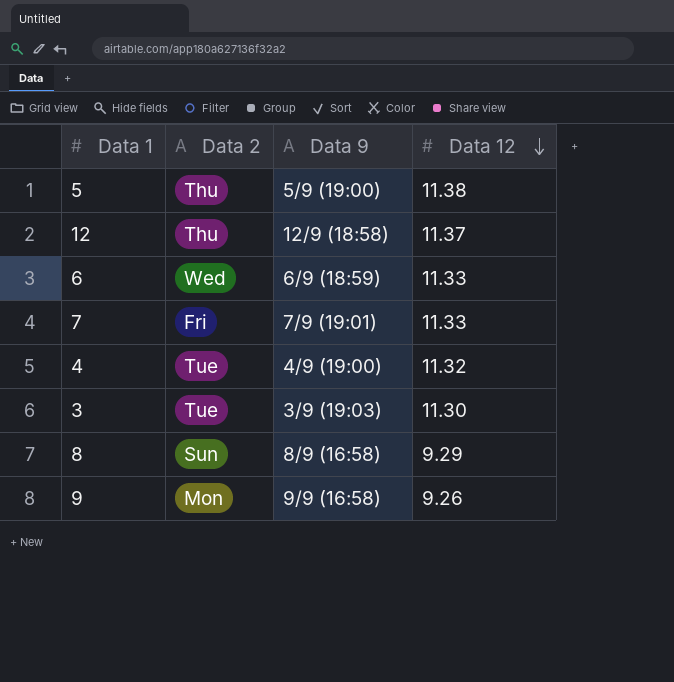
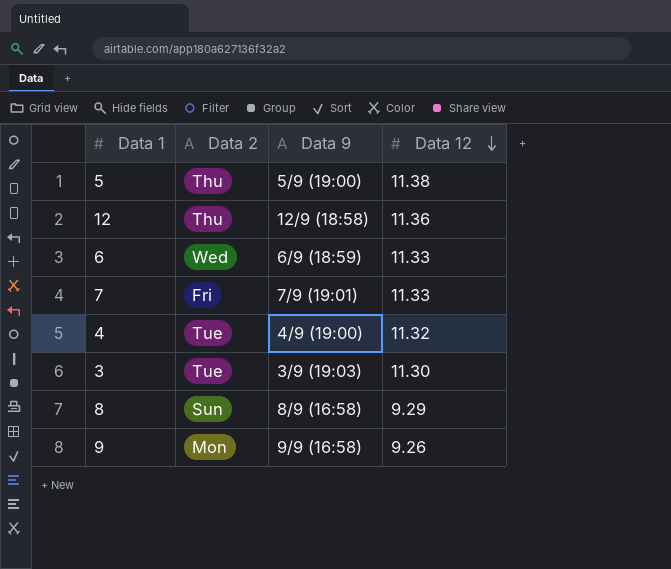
12 | Data 12: 11.37 -> 11.36

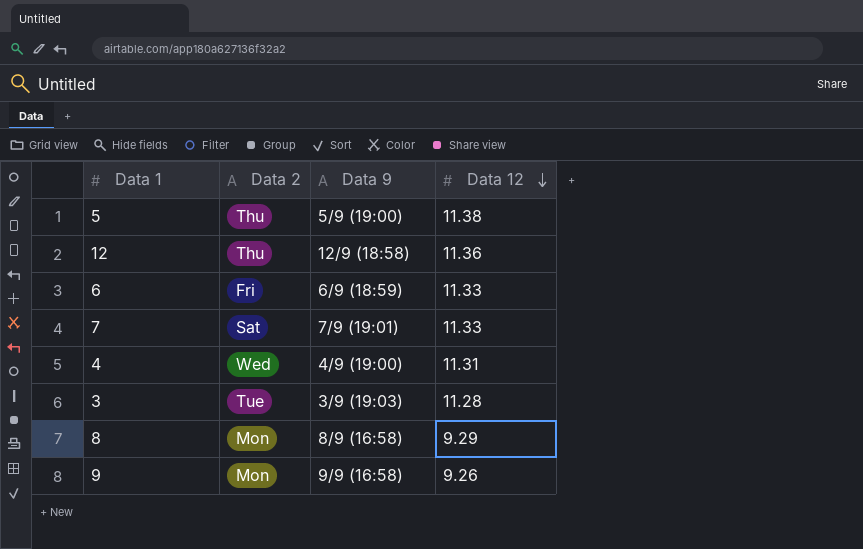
6 | Data 2: Wed -> Fri
7 | Data 2: Fri -> Sat
4 | Data 2: Tue -> Wed
4 | Data 12: 11.32 -> 11.31
3 | Data 12: 11.30 -> 11.28
8 | Data 2: Sun -> Mon

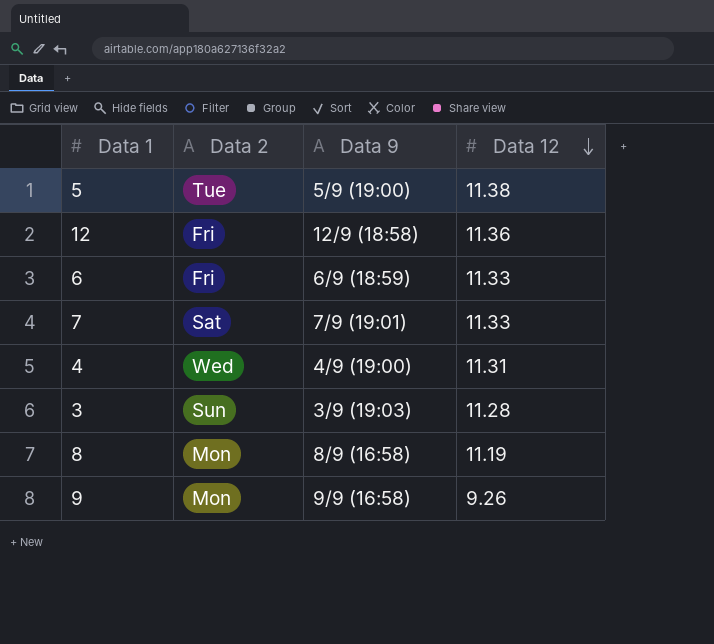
5 | Data 2: Thu -> Tue
12 | Data 2: Thu -> Fri
3 | Data 2: Tue -> Sun
8 | Data 12: 9.29 -> 11.19

